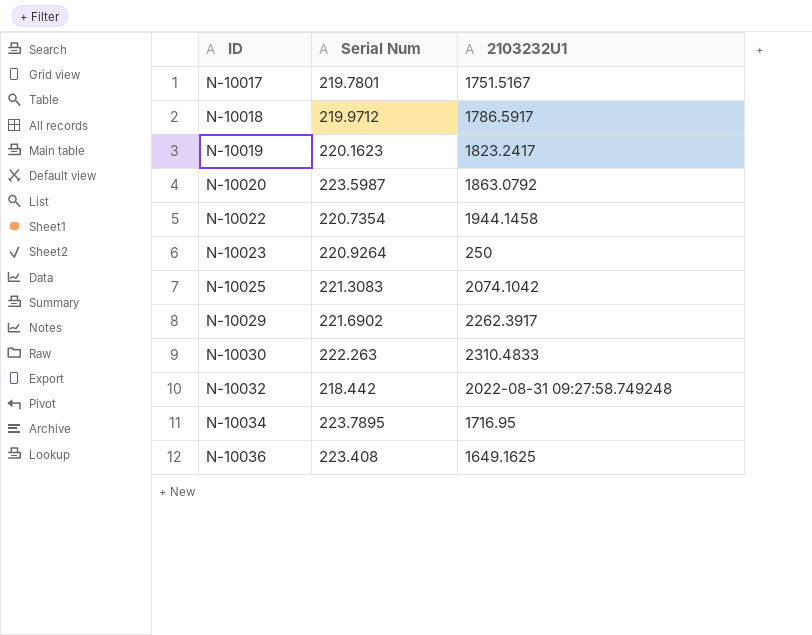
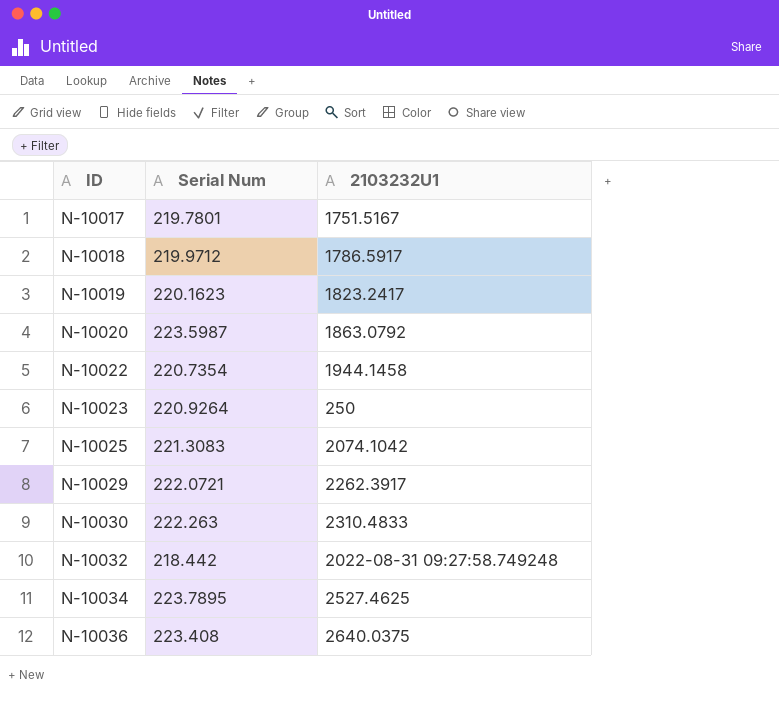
N-10029 | Serial Num: 221.6902 -> 222.0721
N-10034 | 2103232U1: 1716.95 -> 2527.4625
N-10036 | 2103232U1: 1649.1625 -> 2640.0375

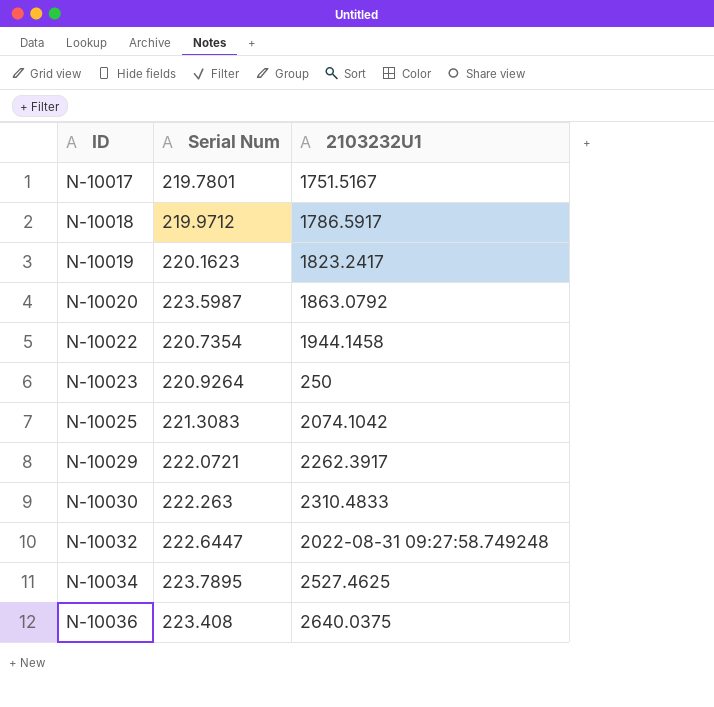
N-10032 | Serial Num: 218.442 -> 222.6447

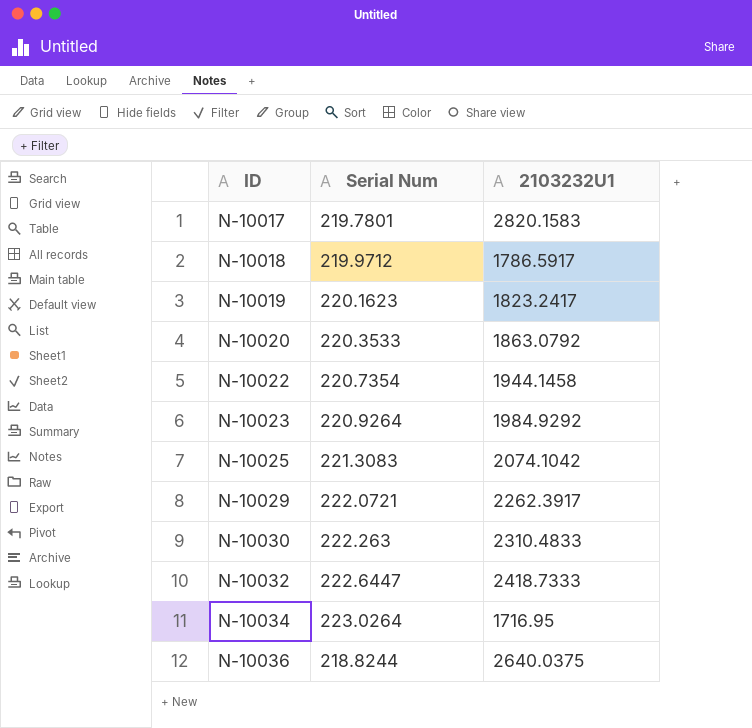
N-10017 | 2103232U1: 1751.5167 -> 2820.1583
N-10020 | Serial Num: 223.5987 -> 220.3533
N-10023 | 2103232U1: 250 -> 1984.9292
N-10032 | 2103232U1: 2022-08-31 09:27:58.749248 -> 2418.7333
N-10034 | Serial Num: 223.7895 -> 223.0264
N-10034 | 2103232U1: 2527.4625 -> 1716.95
N-10036 | Serial Num: 223.408 -> 218.8244

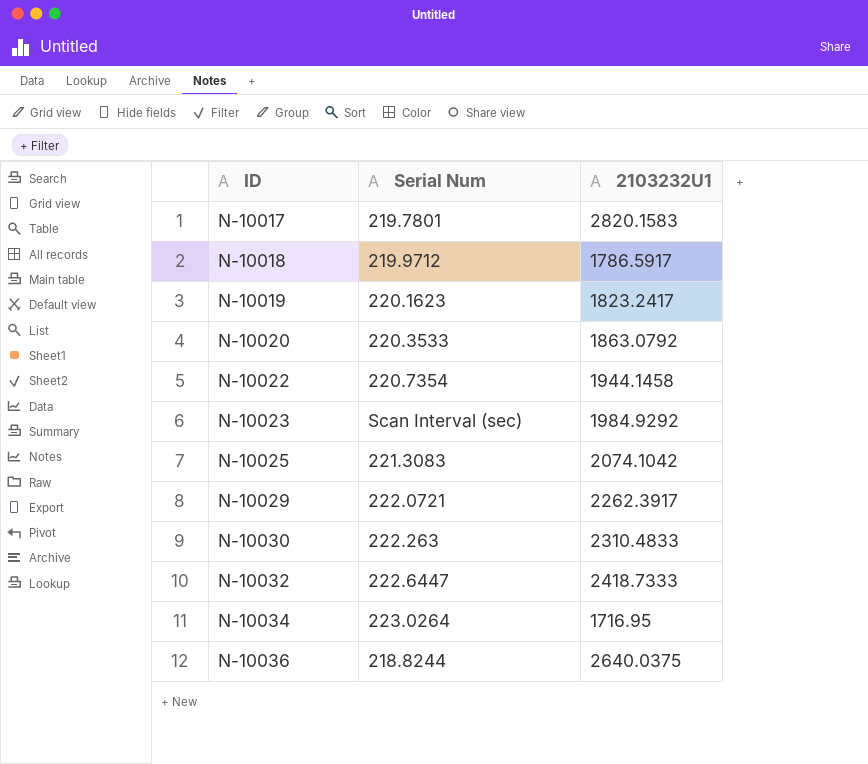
N-10023 | Serial Num: 220.9264 -> Scan Interval (sec)

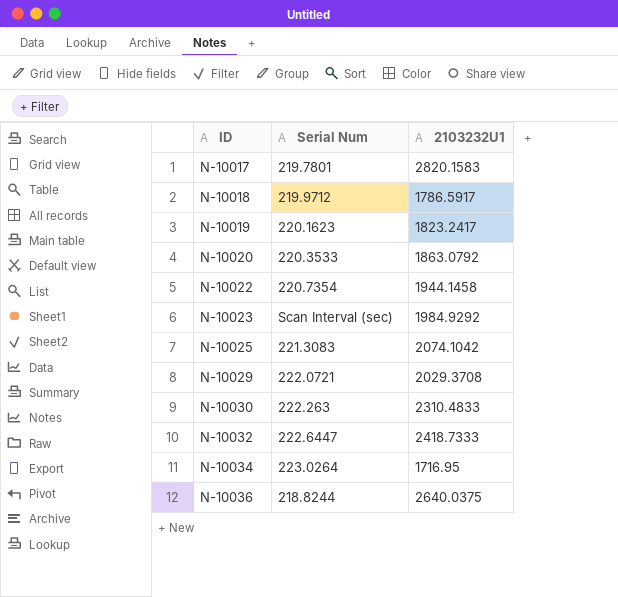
N-10029 | 2103232U1: 2262.3917 -> 2029.3708

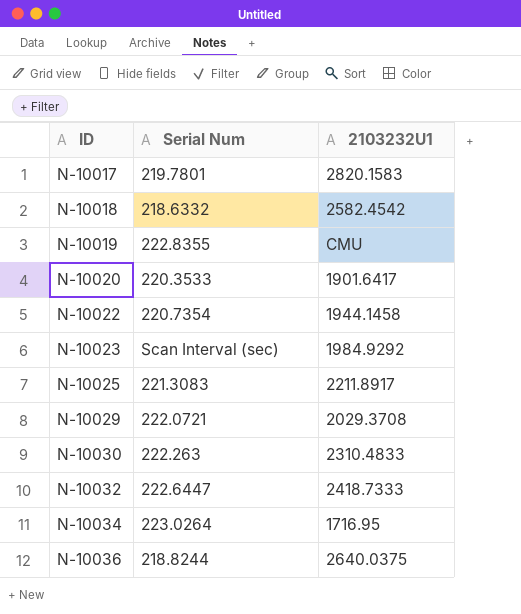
N-10018 | Serial Num: 219.9712 -> 218.6332
N-10018 | 2103232U1: 1786.5917 -> 2582.4542
N-10019 | Serial Num: 220.1623 -> 222.8355
N-10019 | 2103232U1: 1823.2417 -> CMU
N-10020 | 2103232U1: 1863.0792 -> 1901.6417
N-10025 | 2103232U1: 2074.1042 -> 2211.8917

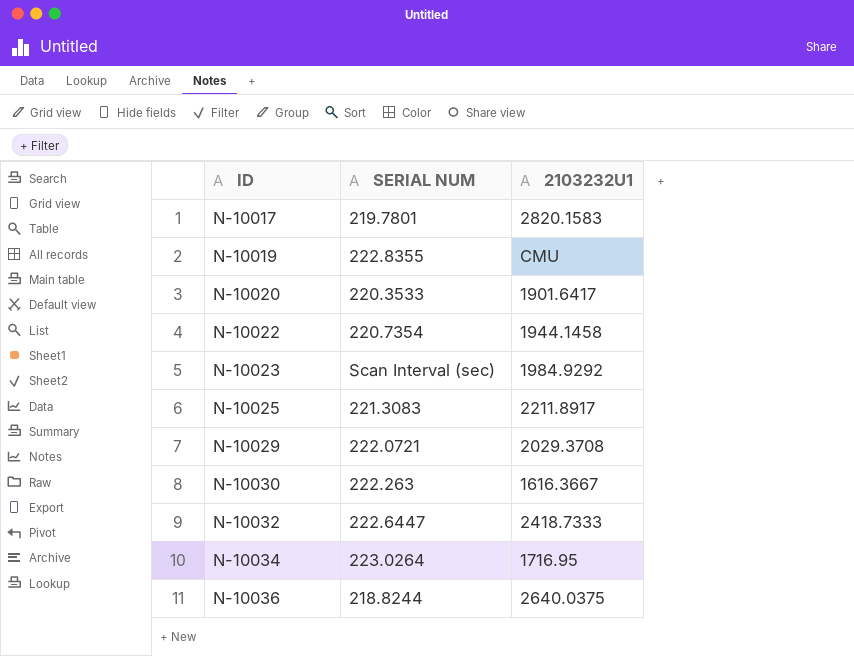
column name: Serial Num -> SERIAL NUM
row N-10018: 218.6332 | 2582.4542 -> none
N-10030 | 2103232U1: 2310.4833 -> 1616.3667

